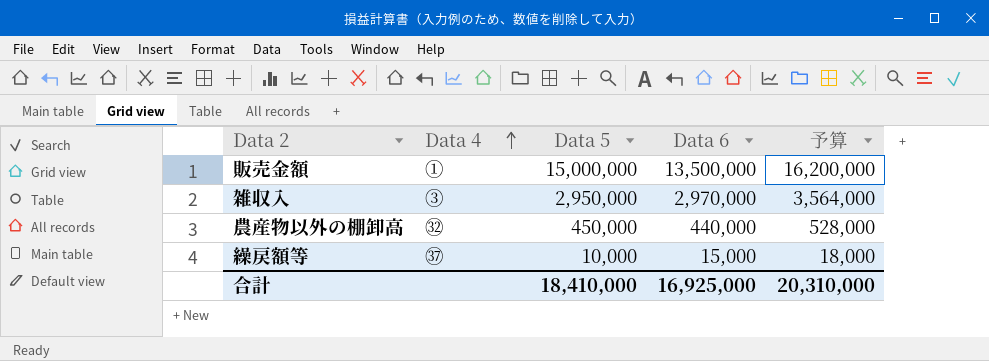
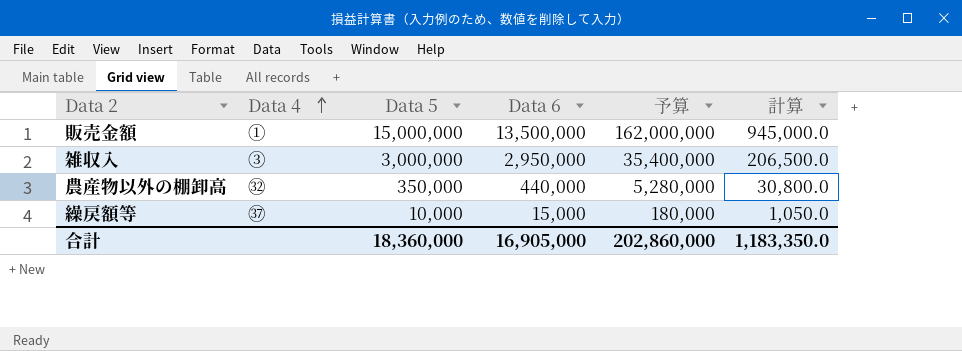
column 予算 | formula: [Data 6] * 1.2 -> [Data 6] * 12
column 計算 | formula: none -> [Data 6] * 0.07
雑収入 | Data 5: 2,950,000 -> 3,000,000
雑収入 | Data 6: 2,970,000 -> 2,950,000
農産物以外の棚卸高 | Data 5: 450,000 -> 350,000
合計 | Data 5: 18,410,000 -> 18,360,000
合計 | Data 6: 16,925,000 -> 16,905,000
合計 | 予算: 20,310,000 -> 202,860,000

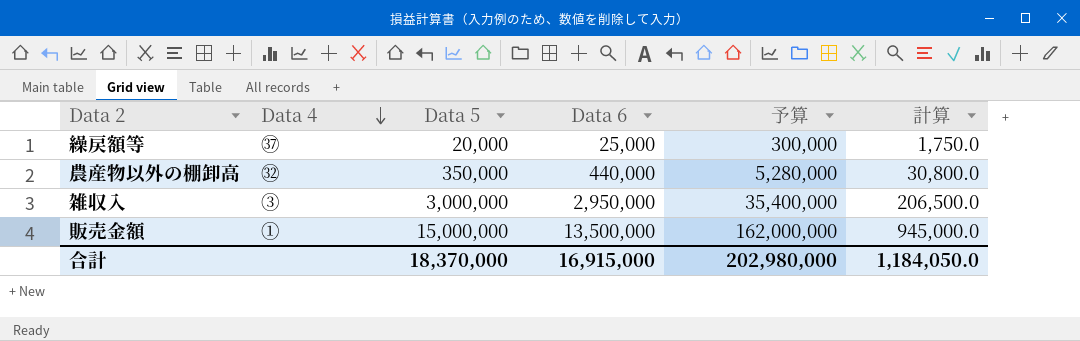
row order: Data 4 ascending -> Data 4 descending
繰戻額等 | Data 5: 10,000 -> 20,000
繰戻額等 | Data 6: 15,000 -> 25,000
繰戻額等 | 予算: 180,000 -> 300,000
繰戻額等 | 計算: 1,050.0 -> 1,750.0
合計 | Data 5: 18,360,000 -> 18,370,000
合計 | Data 6: 16,905,000 -> 16,915,000
合計 | 予算: 202,860,000 -> 202,980,000
合計 | 計算: 1,183,350.0 -> 1,184,050.0

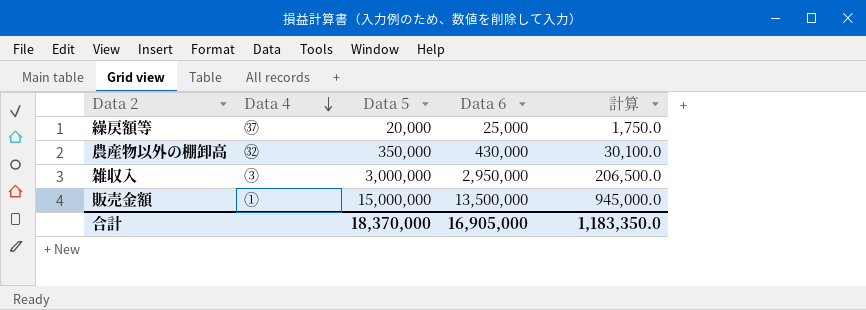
column 予算 | formula: [Data 6] * 12 -> none
農産物以外の棚卸高 | Data 6: 440,000 -> 430,000
農産物以外の棚卸高 | 計算: 30,800.0 -> 30,100.0
合計 | Data 6: 16,915,000 -> 16,905,000
合計 | 計算: 1,184,050.0 -> 1,183,350.0

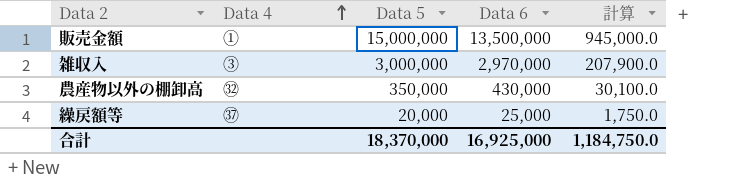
row order: Data 4 descending -> Data 4 ascending
雑収入 | Data 6: 2,950,000 -> 2,970,000
雑収入 | 計算: 206,500.0 -> 207,900.0
合計 | Data 6: 16,905,000 -> 16,925,000
合計 | 計算: 1,183,350.0 -> 1,184,750.0

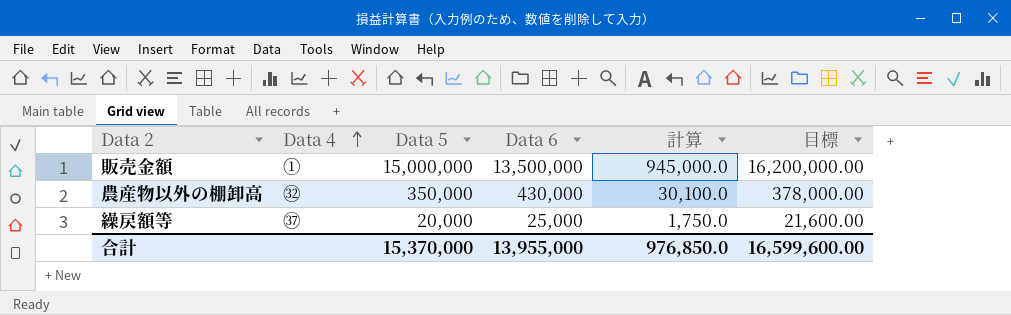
column 目標 | formula: none -> [Data 5] * 1.08
row 雑収入: ③ | 3,000,000 | 2,970,000 | 207,900.0 -> none
合計 | Data 5: 18,370,000 -> 15,370,000
合計 | Data 6: 16,925,000 -> 13,955,000
合計 | 計算: 1,184,750.0 -> 976,850.0

